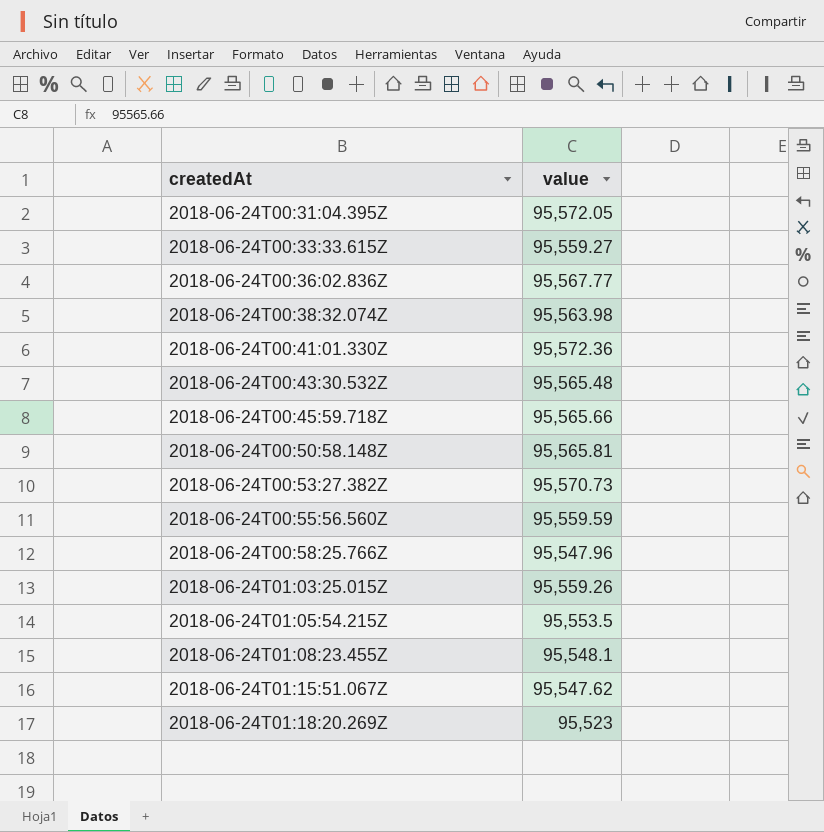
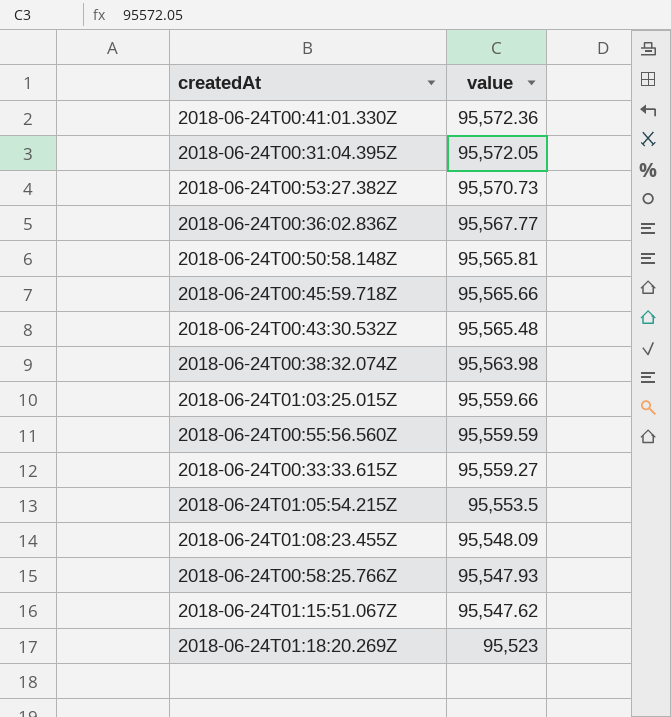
row order: createdAt ascending -> value descending
2018-06-24T01:03:25.015Z | value: 95,559.26 -> 95,559.66
2018-06-24T01:08:23.455Z | value: 95,548.1 -> 95,548.09
2018-06-24T00:58:25.766Z | value: 95,547.96 -> 95,547.93

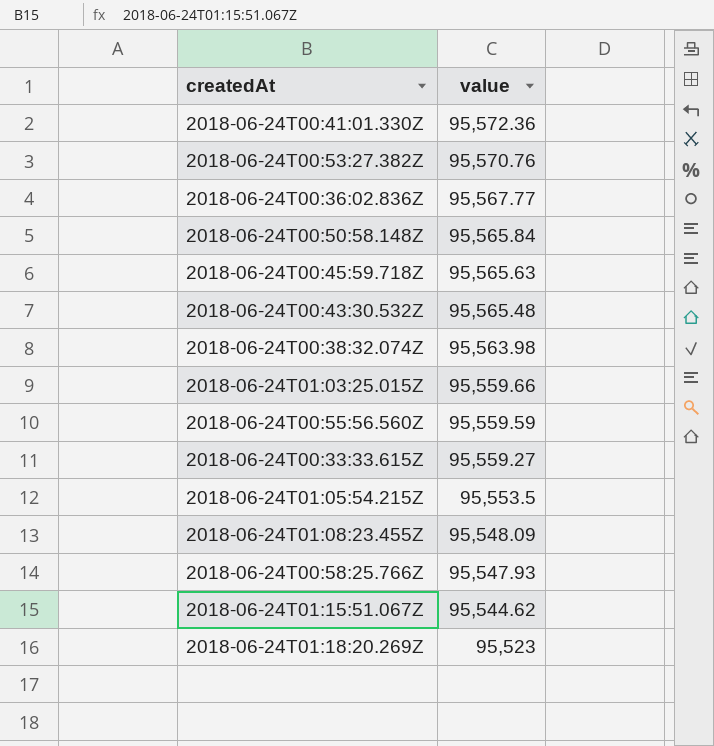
row 2018-06-24T00:31:04.395Z: 95,572.05 -> none
2018-06-24T00:53:27.382Z | value: 95,570.73 -> 95,570.76
2018-06-24T00:50:58.148Z | value: 95,565.81 -> 95,565.84
2018-06-24T00:45:59.718Z | value: 95,565.66 -> 95,565.63
2018-06-24T01:15:51.067Z | value: 95,547.62 -> 95,544.62

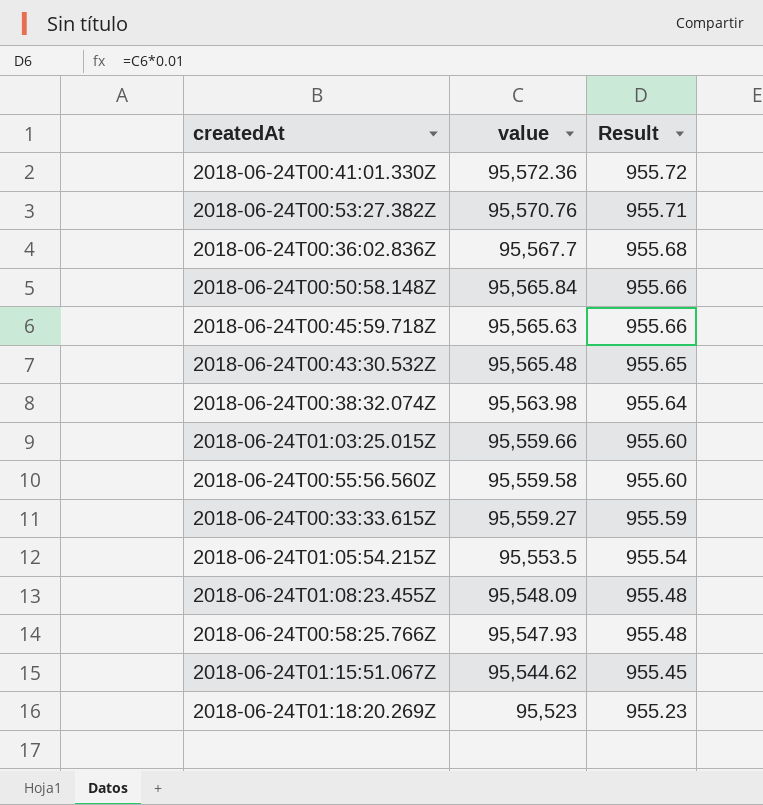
column Result | formula: none -> [value] * 0.01
2018-06-24T00:36:02.836Z | value: 95,567.77 -> 95,567.7
2018-06-24T00:55:56.560Z | value: 95,559.59 -> 95,559.58

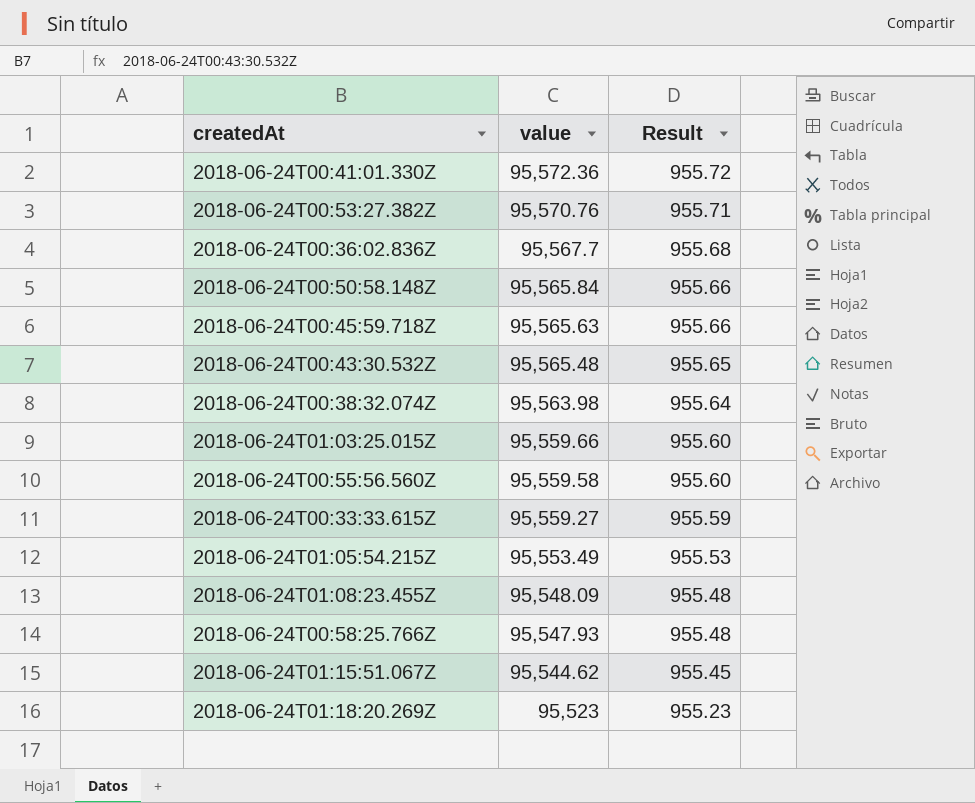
2018-06-24T01:05:54.215Z | value: 95,553.5 -> 95,553.49
2018-06-24T01:05:54.215Z | Result: 955.54 -> 955.53

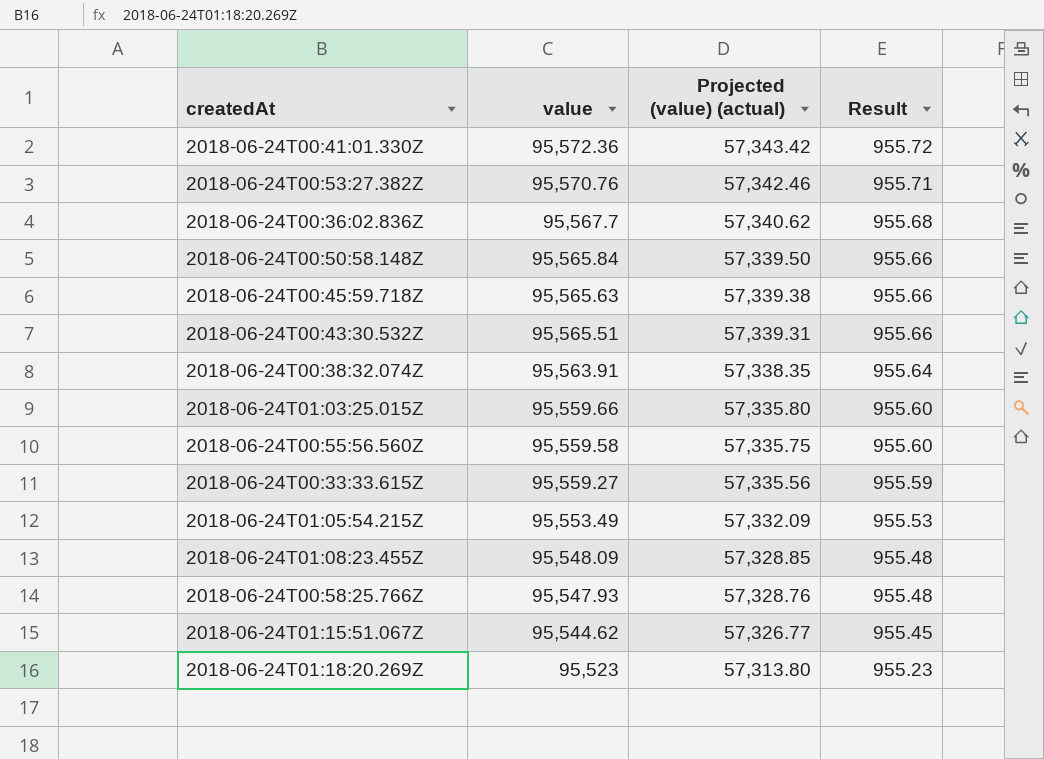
column Projected (value) (actual) | formula: none -> [value] * 0.6
2018-06-24T00:43:30.532Z | value: 95,565.48 -> 95,565.51
2018-06-24T00:43:30.532Z | Result: 955.65 -> 955.66
2018-06-24T00:38:32.074Z | value: 95,563.98 -> 95,563.91

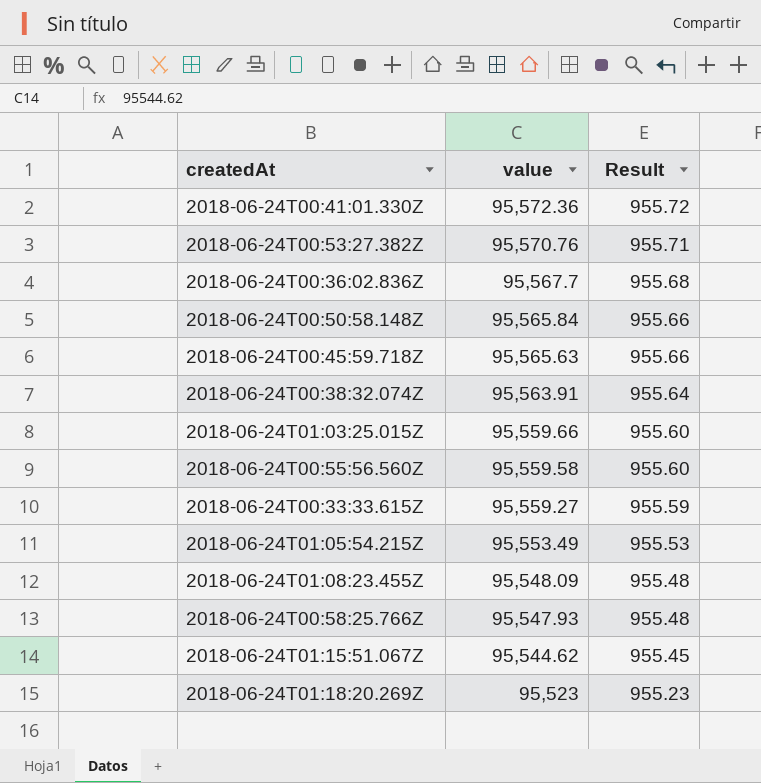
column Projected (value) (actual) | formula: [value] * 0.6 -> none
row 2018-06-24T00:43:30.532Z: 95,565.51 | 57,339.31 | 955.66 -> none

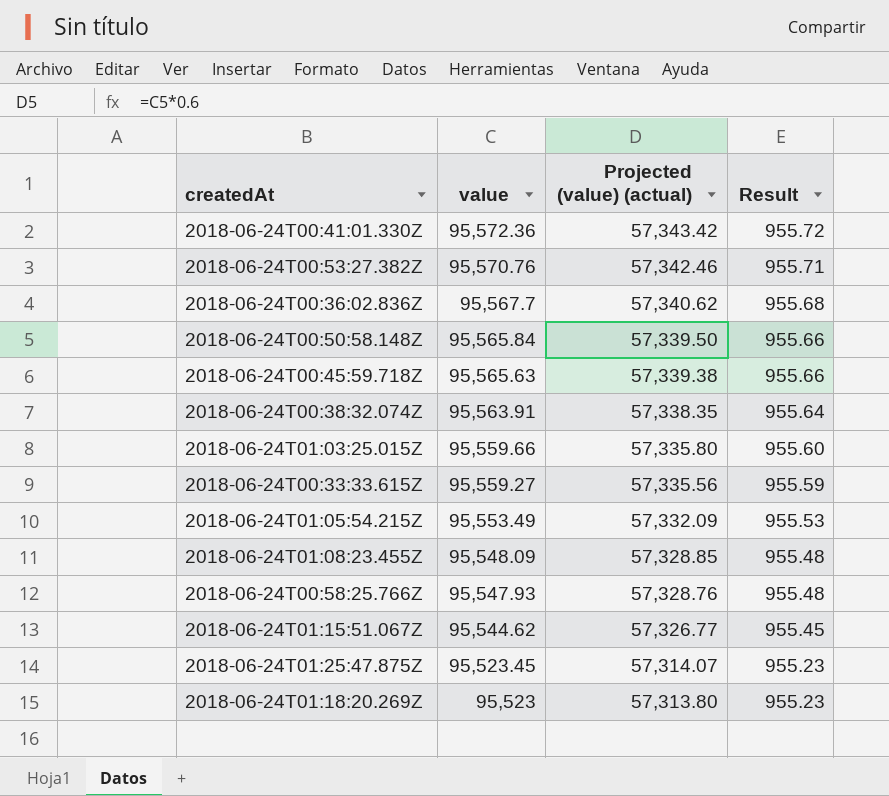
column Projected (value) (actual) | formula: none -> [value] * 0.6
row 2018-06-24T00:55:56.560Z: 95,559.58 | 955.60 -> none
row 2018-06-24T01:25:47.875Z: none -> 95,523.45 | 57,314.07 | 955.23

